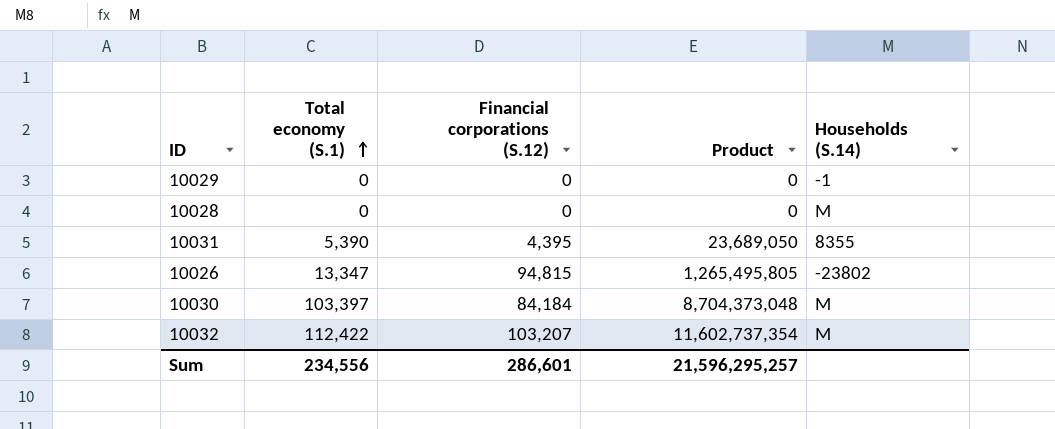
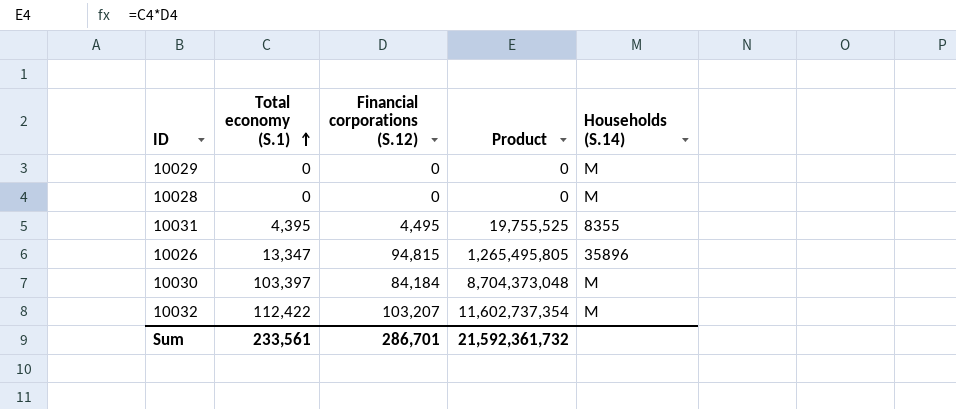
10029 | Households (S.14): -1 -> M
10031 | Total economy (S.1): 5,390 -> 4,395
10031 | Financial corporations (S.12): 4,395 -> 4,495
10031 | Product: 23,689,050 -> 19,755,525
10026 | Households (S.14): -23802 -> 35896
Sum | Total economy (S.1): 234,556 -> 233,561
Sum | Financial corporations (S.12): 286,601 -> 286,701
Sum | Product: 21,596,295,257 -> 21,592,361,732

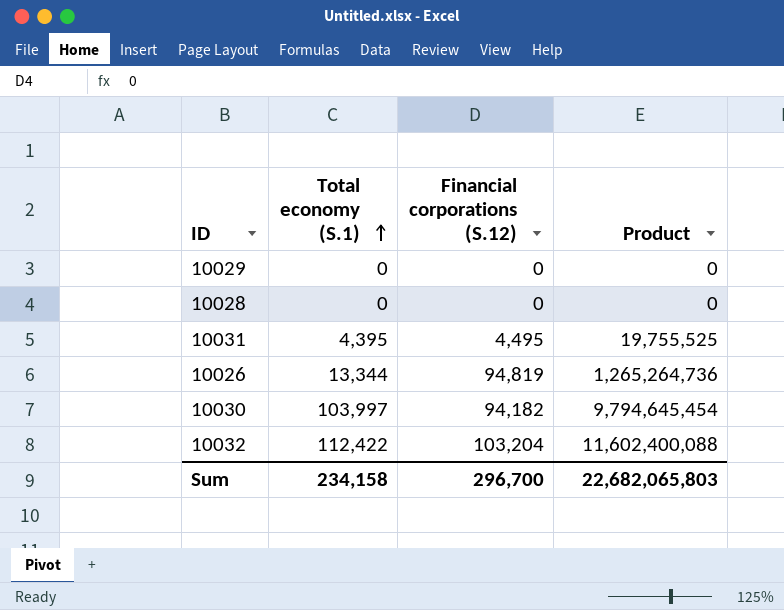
column Households (S.14) | position: 5 -> none
10026 | Total economy (S.1): 13,347 -> 13,344
10026 | Financial corporations (S.12): 94,815 -> 94,819
10026 | Product: 1,265,495,805 -> 1,265,264,736
10030 | Total economy (S.1): 103,397 -> 103,997
10030 | Financial corporations (S.12): 84,184 -> 94,182
10030 | Product: 8,704,373,048 -> 9,794,645,454
10032 | Financial corporations (S.12): 103,207 -> 103,204
10032 | Product: 11,602,737,354 -> 11,602,400,088
Sum | Total economy (S.1): 233,561 -> 234,158
Sum | Financial corporations (S.12): 286,701 -> 296,700
Sum | Product: 21,592,361,732 -> 22,682,065,803

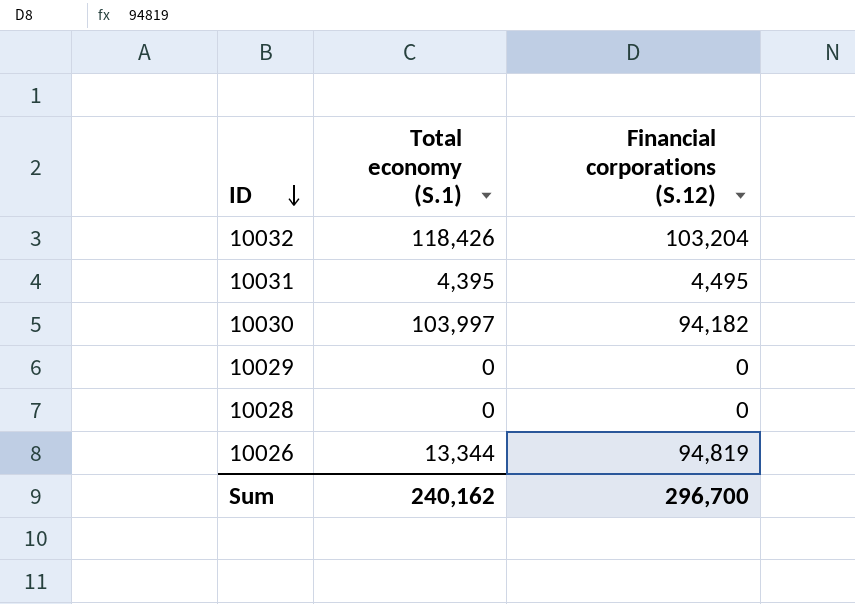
row order: Total economy (S.1) ascending -> ID descending
column Product | formula: [Total economy (S.1)] * [Financial corporations (S.12)] -> none
10032 | Total economy (S.1): 112,422 -> 118,426
Sum | Total economy (S.1): 234,158 -> 240,162

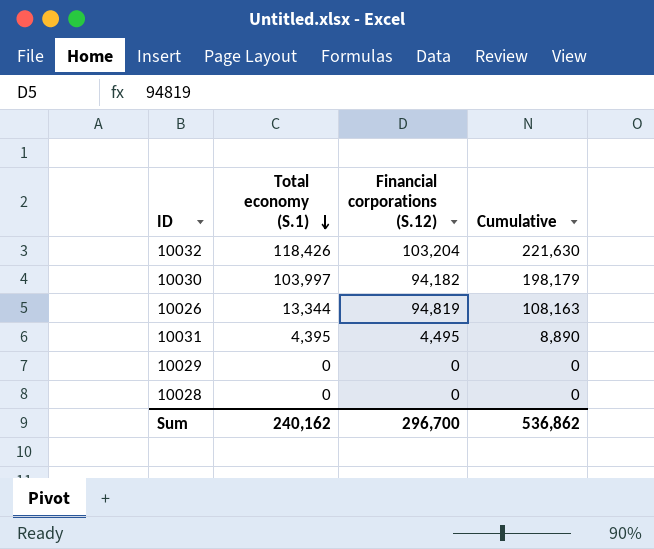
row order: ID descending -> Total economy (S.1) descending
column Cumulative | formula: none -> [Total economy (S.1)] + [Financial corporations (S.12)]

